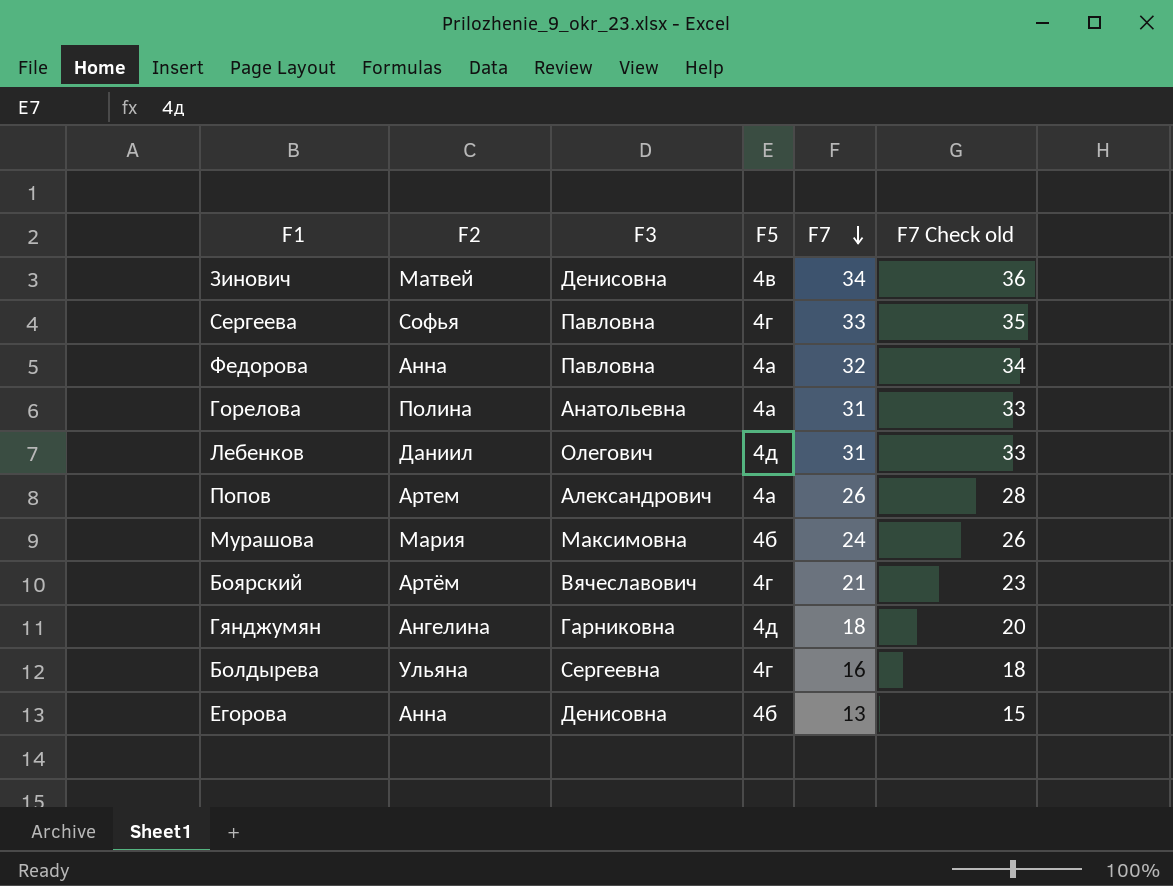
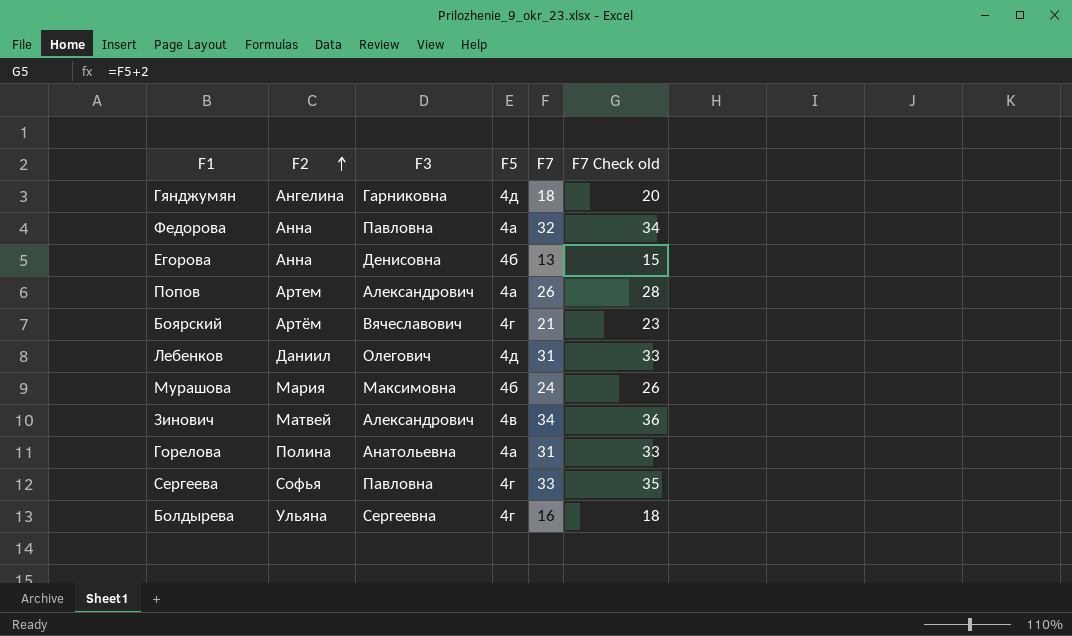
row order: F7 descending -> F2 ascending
Зинович | F3: Денисовна -> Александрович

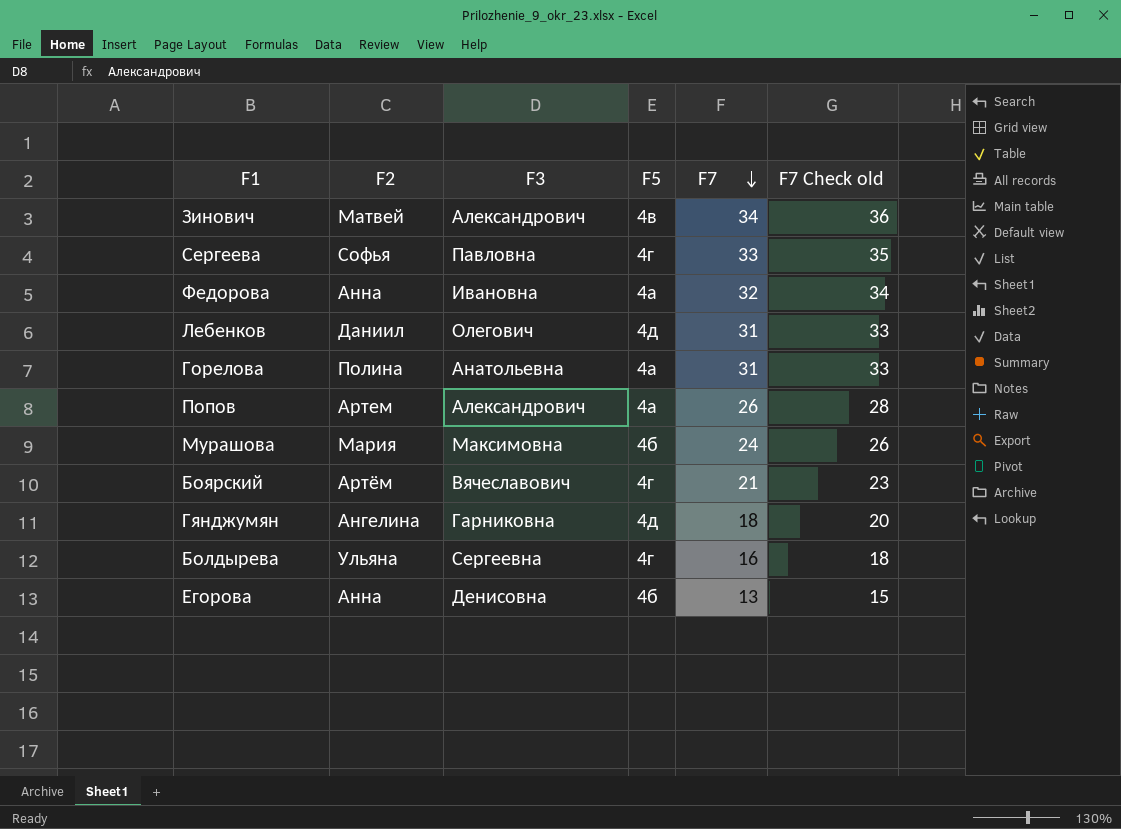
row order: F2 ascending -> F7 descending
Федорова | F3: Павловна -> Ивановна

